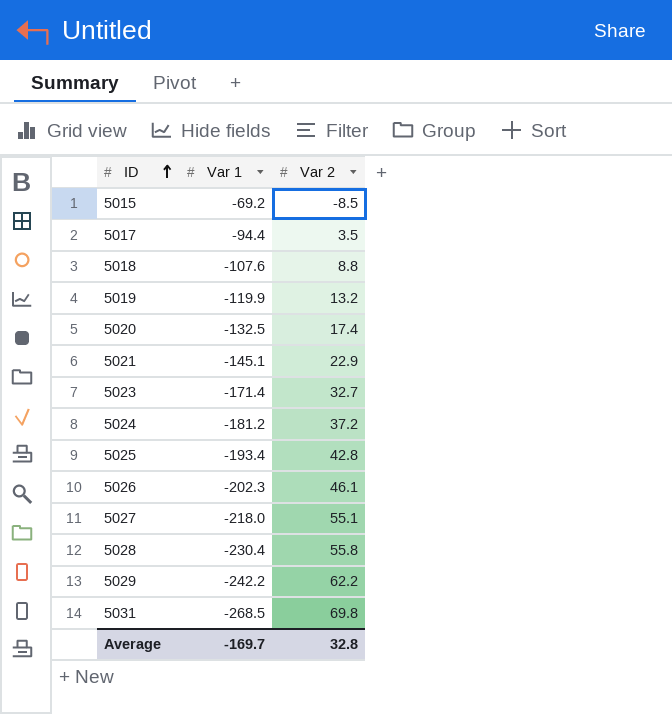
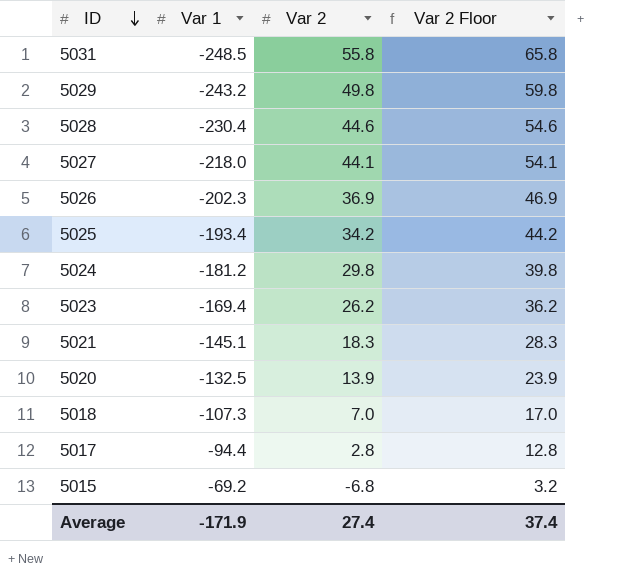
row order: ID ascending -> ID descending
column Var 2 Floor | formula: none -> [Var 2] + 10
row 5019: -119.9 | 13.2 -> none
5031 | Var 1: -268.5 -> -248.5
5031 | Var 2: 69.8 -> 55.8
5029 | Var 1: -242.2 -> -243.2
5029 | Var 2: 62.2 -> 49.8
5028 | Var 2: 55.8 -> 44.6
5027 | Var 2: 55.1 -> 44.1
5026 | Var 2: 46.1 -> 36.9
5025 | Var 2: 42.8 -> 34.2
5024 | Var 2: 37.2 -> 29.8
5023 | Var 1: -171.4 -> -169.4
5023 | Var 2: 32.7 -> 26.2
5021 | Var 2: 22.9 -> 18.3
5020 | Var 2: 17.4 -> 13.9
5018 | Var 1: -107.6 -> -107.3
5018 | Var 2: 8.8 -> 7.0
5017 | Var 2: 3.5 -> 2.8
5015 | Var 2: -8.5 -> -6.8
Average | Var 1: -169.7 -> -171.9
Average | Var 2: 32.8 -> 27.4

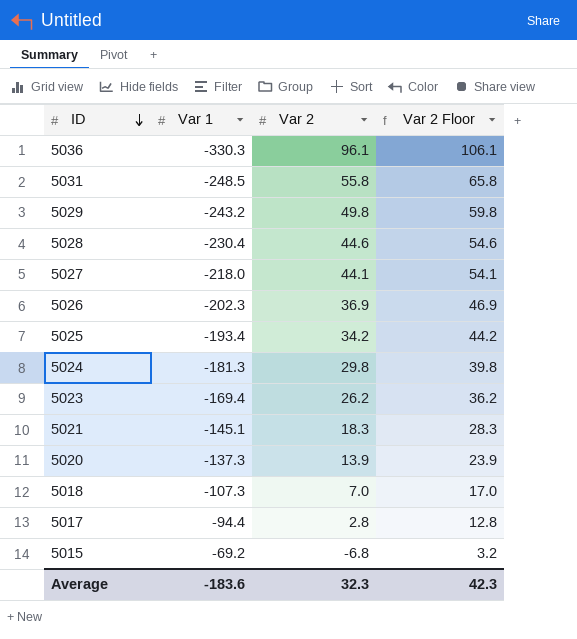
row 5036: none -> -330.3 | 96.1 | 106.1
5024 | Var 1: -181.2 -> -181.3
5020 | Var 1: -132.5 -> -137.3
Average | Var 1: -171.9 -> -183.6
Average | Var 2: 27.4 -> 32.3
Average | Var 2 Floor: 37.4 -> 42.3

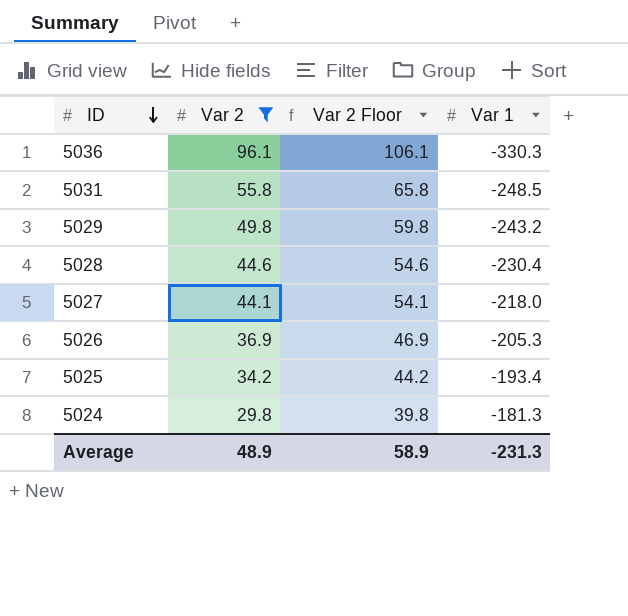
filter: none -> Var 2 >= 29.8
column Var 1 | position: 2 -> 4
5026 | Var 1: -202.3 -> -205.3
Average | Var 2: 32.3 -> 48.9
Average | Var 2 Floor: 42.3 -> 58.9
Average | Var 1: -183.6 -> -231.3

